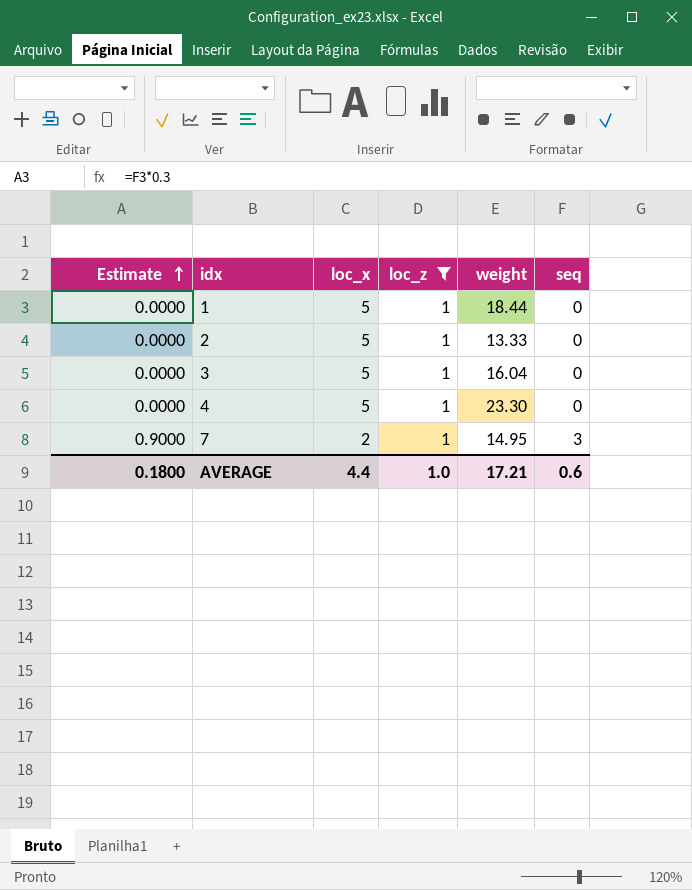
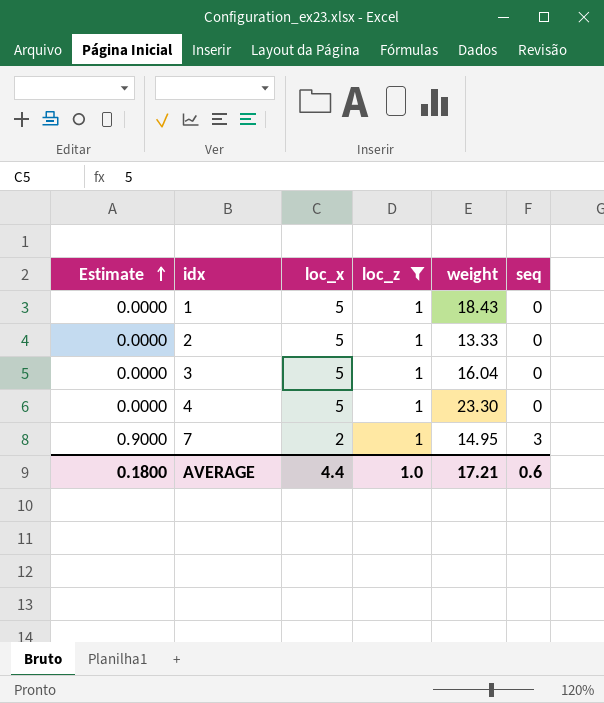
1 | weight: 18.44 -> 18.43

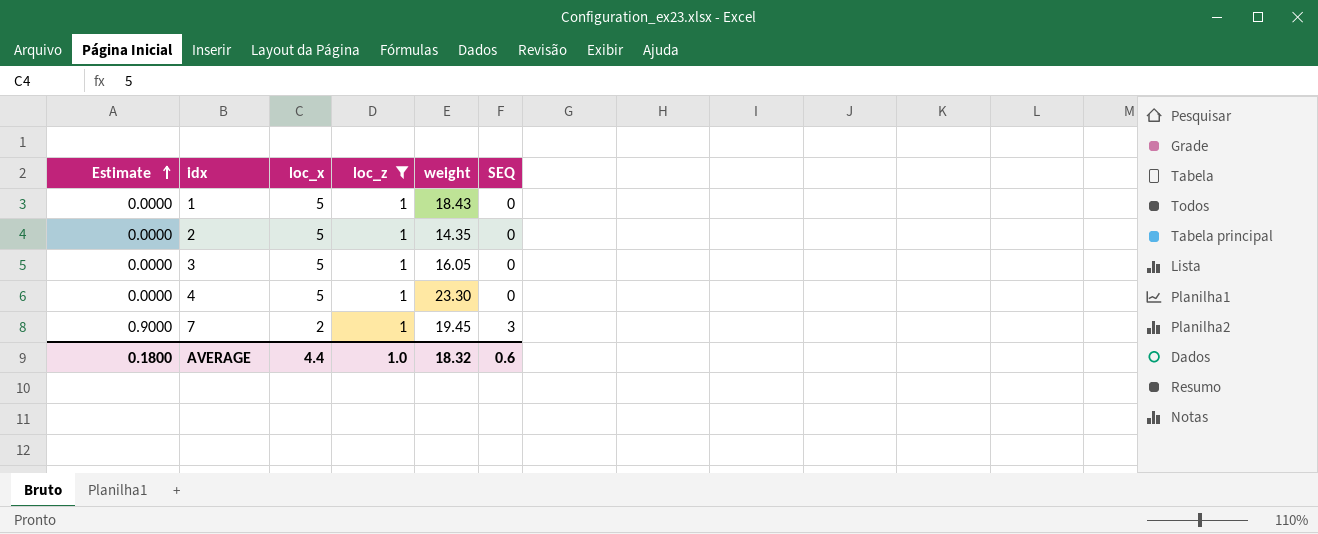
column name: seq -> SEQ
2 | weight: 13.33 -> 14.35
3 | weight: 16.04 -> 16.05
7 | weight: 14.95 -> 19.45
AVERAGE | weight: 17.21 -> 18.32

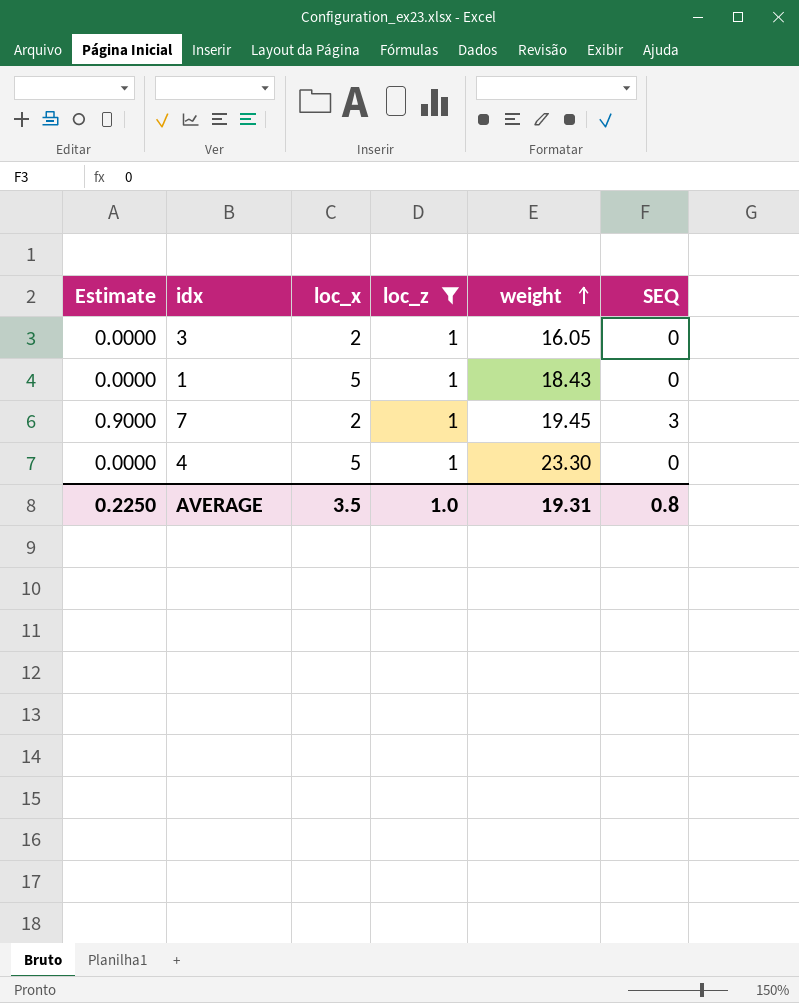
row order: Estimate ascending -> weight ascending
row 2: 0.0000 | 5 | 1 | 14.35 | 0 -> none
3 | loc_x: 5 -> 2
AVERAGE | Estimate: 0.1800 -> 0.2250
AVERAGE | loc_x: 4.4 -> 3.5
AVERAGE | weight: 18.32 -> 19.31
AVERAGE | SEQ: 0.6 -> 0.8

